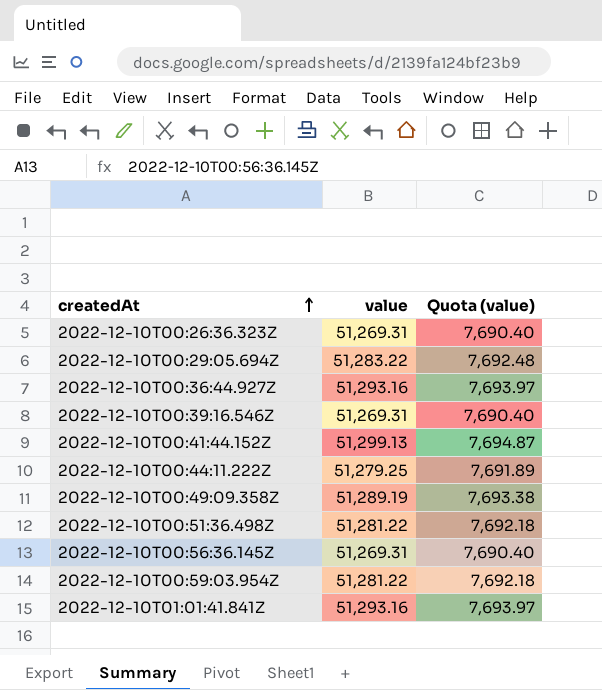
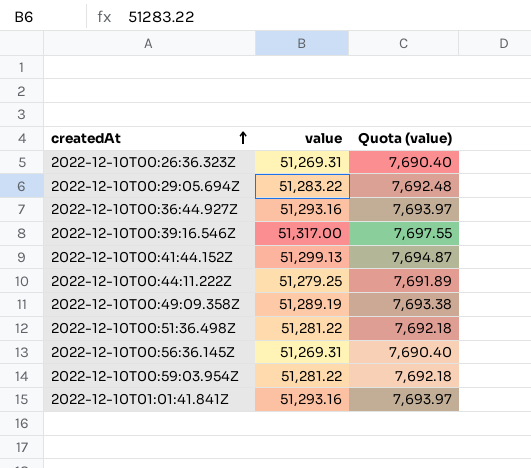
2022-12-10T00:39:16.546Z | value: 51,269.31 -> 51,317.00
2022-12-10T00:39:16.546Z | Quota (value): 7,690.40 -> 7,697.55

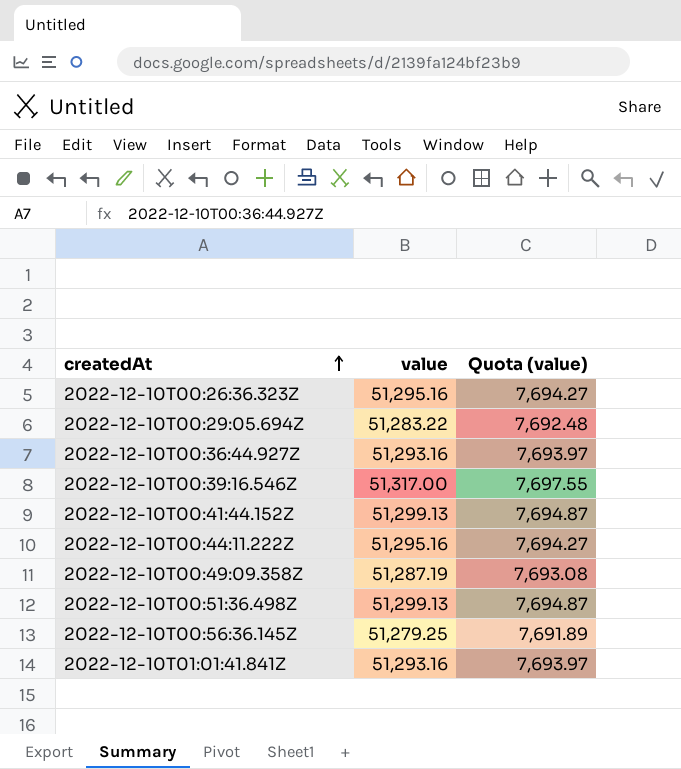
row 2022-12-10T00:59:03.954Z: 51,281.22 | 7,692.18 -> none
2022-12-10T00:26:36.323Z | value: 51,269.31 -> 51,295.16
2022-12-10T00:26:36.323Z | Quota (value): 7,690.40 -> 7,694.27
2022-12-10T00:44:11.222Z | value: 51,279.25 -> 51,295.16
2022-12-10T00:44:11.222Z | Quota (value): 7,691.89 -> 7,694.27
2022-12-10T00:49:09.358Z | value: 51,289.19 -> 51,287.19
2022-12-10T00:49:09.358Z | Quota (value): 7,693.38 -> 7,693.08
2022-12-10T00:51:36.498Z | value: 51,281.22 -> 51,299.13
2022-12-10T00:51:36.498Z | Quota (value): 7,692.18 -> 7,694.87
2022-12-10T00:56:36.145Z | value: 51,269.31 -> 51,279.25
2022-12-10T00:56:36.145Z | Quota (value): 7,690.40 -> 7,691.89

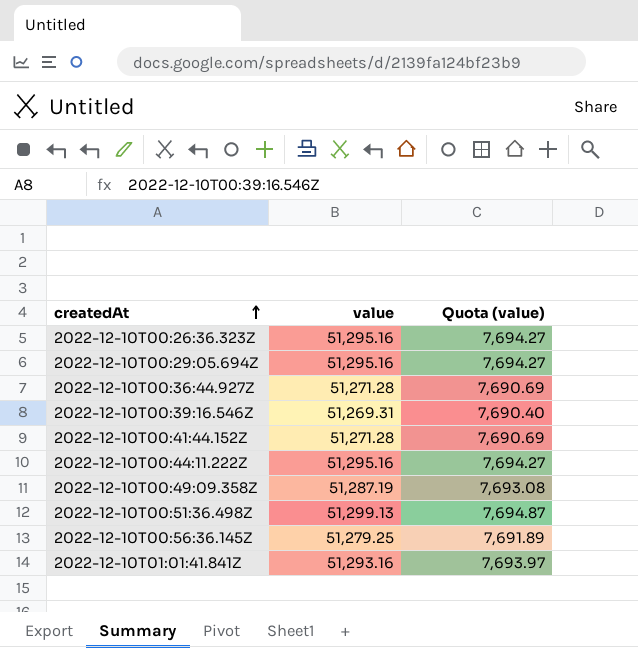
2022-12-10T00:29:05.694Z | value: 51,283.22 -> 51,295.16
2022-12-10T00:29:05.694Z | Quota (value): 7,692.48 -> 7,694.27
2022-12-10T00:36:44.927Z | value: 51,293.16 -> 51,271.28
2022-12-10T00:36:44.927Z | Quota (value): 7,693.97 -> 7,690.69
2022-12-10T00:39:16.546Z | value: 51,317.00 -> 51,269.31
2022-12-10T00:39:16.546Z | Quota (value): 7,697.55 -> 7,690.40
2022-12-10T00:41:44.152Z | value: 51,299.13 -> 51,271.28
2022-12-10T00:41:44.152Z | Quota (value): 7,694.87 -> 7,690.69

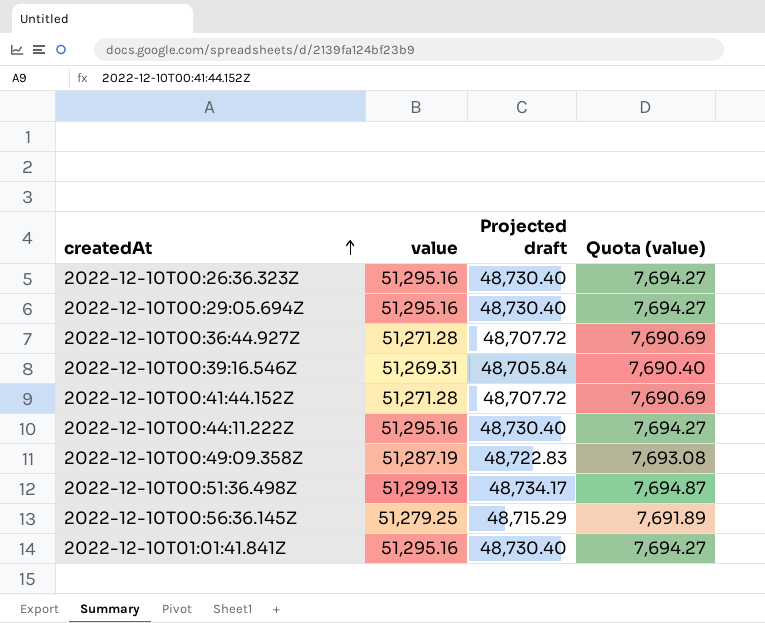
column Projected draft | formula: none -> [value] * 0.95
2022-12-10T01:01:41.841Z | value: 51,293.16 -> 51,295.16
2022-12-10T01:01:41.841Z | Quota (value): 7,693.97 -> 7,694.27

